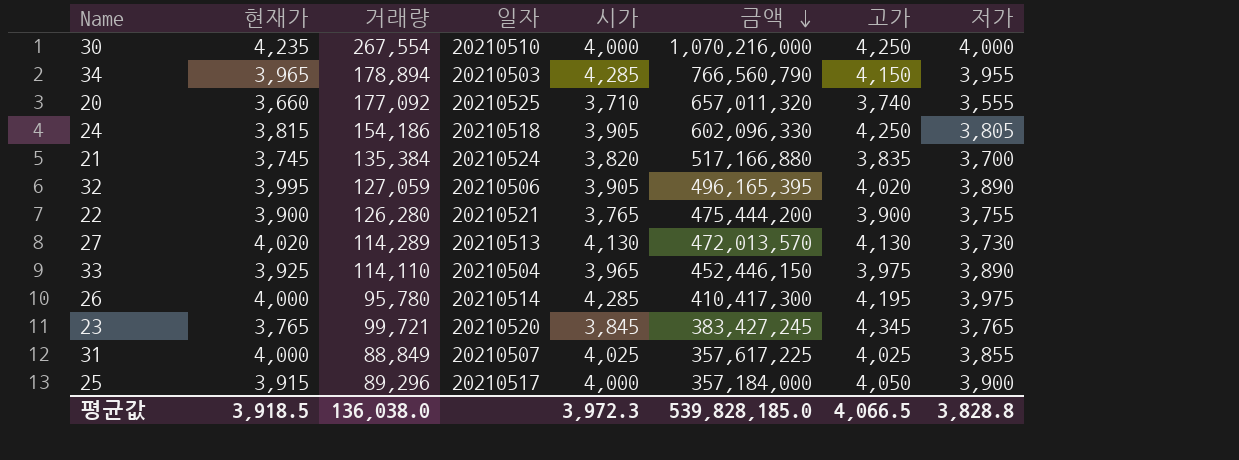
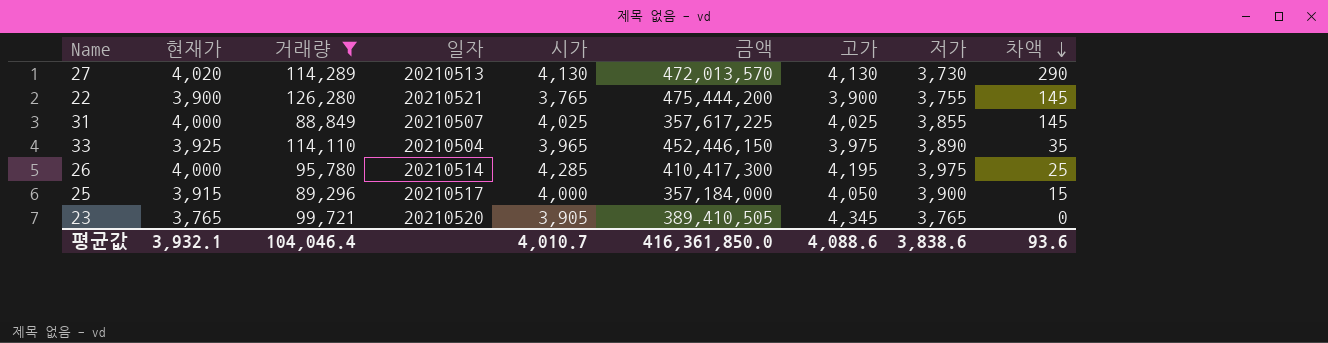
filter: none -> 거래량 <= 126,280
row order: 금액 descending -> 차액 descending
column 차액 | formula: none -> [현재가] - [저가]
23 | 시가: 3,845 -> 3,905
23 | 금액: 383,427,245 -> 389,410,505
평균값 | 현재가: 3,918.5 -> 3,932.1
평균값 | 거래량: 136,038.0 -> 104,046.4
평균값 | 시가: 3,972.3 -> 4,010.7
평균값 | 금액: 539,828,185.0 -> 416,361,850.0
평균값 | 고가: 4,066.5 -> 4,088.6
평균값 | 저가: 3,828.8 -> 3,838.6

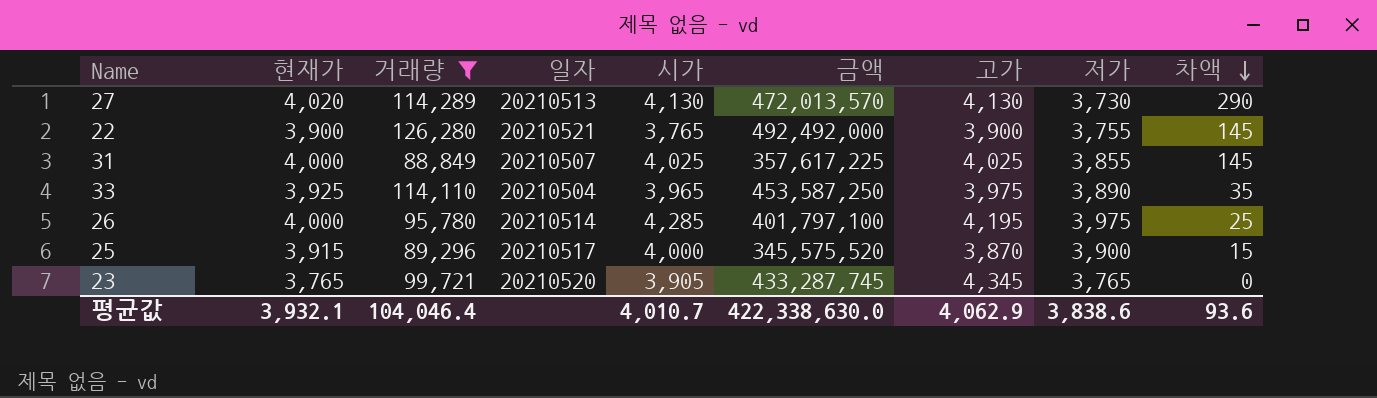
column 금액 | formula: [거래량] * [시가] -> [거래량] * [고가]
25 | 고가: 4,050 -> 3,870
평균값 | 금액: 416,361,850.0 -> 422,338,630.0
평균값 | 고가: 4,088.6 -> 4,062.9

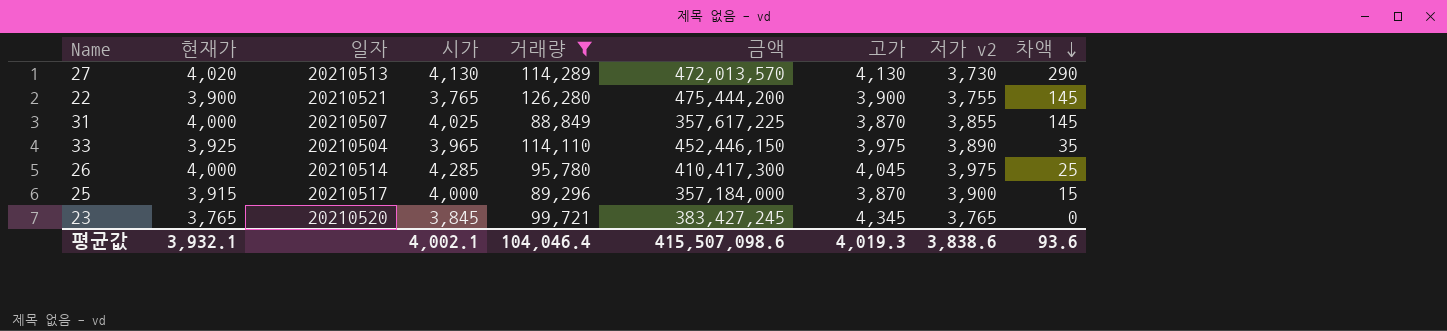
column 거래량 | position: 3 -> 5
column 금액 | formula: [거래량] * [고가] -> [시가] * [거래량]
column name: 저가 -> 저가 v2
31 | 고가: 4,025 -> 3,870
26 | 고가: 4,195 -> 4,045
23 | 시가: 3,905 -> 3,845
평균값 | 시가: 4,010.7 -> 4,002.1
평균값 | 금액: 422,338,630.0 -> 415,507,098.6
평균값 | 고가: 4,062.9 -> 4,019.3

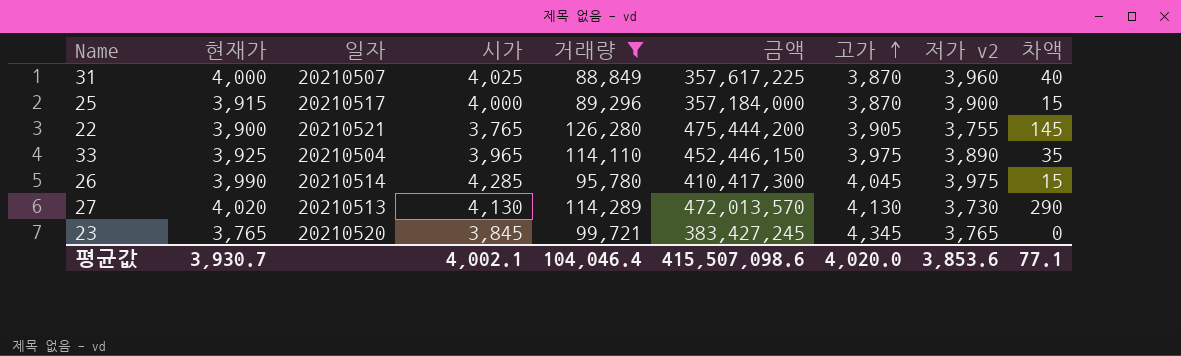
row order: 차액 descending -> 고가 ascending
31 | 저가 v2: 3,855 -> 3,960
31 | 차액: 145 -> 40
22 | 고가: 3,900 -> 3,905
26 | 현재가: 4,000 -> 3,990
26 | 차액: 25 -> 15
평균값 | 현재가: 3,932.1 -> 3,930.7
평균값 | 고가: 4,019.3 -> 4,020.0
평균값 | 저가 v2: 3,838.6 -> 3,853.6
평균값 | 차액: 93.6 -> 77.1

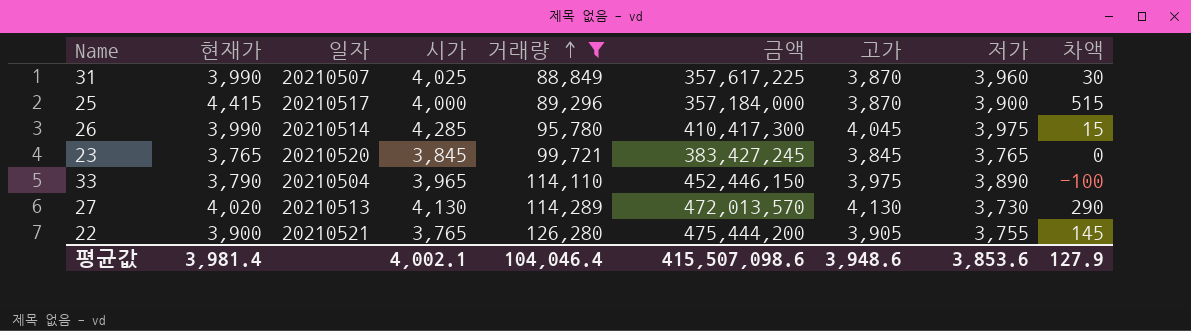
row order: 고가 ascending -> 거래량 ascending
column name: 저가 v2 -> 저가
31 | 현재가: 4,000 -> 3,990
31 | 차액: 40 -> 30
25 | 현재가: 3,915 -> 4,415
25 | 차액: 15 -> 515
23 | 고가: 4,345 -> 3,845
33 | 현재가: 3,925 -> 3,790
33 | 차액: 35 -> -100
평균값 | 현재가: 3,930.7 -> 3,981.4
평균값 | 고가: 4,020.0 -> 3,948.6
평균값 | 차액: 77.1 -> 127.9

